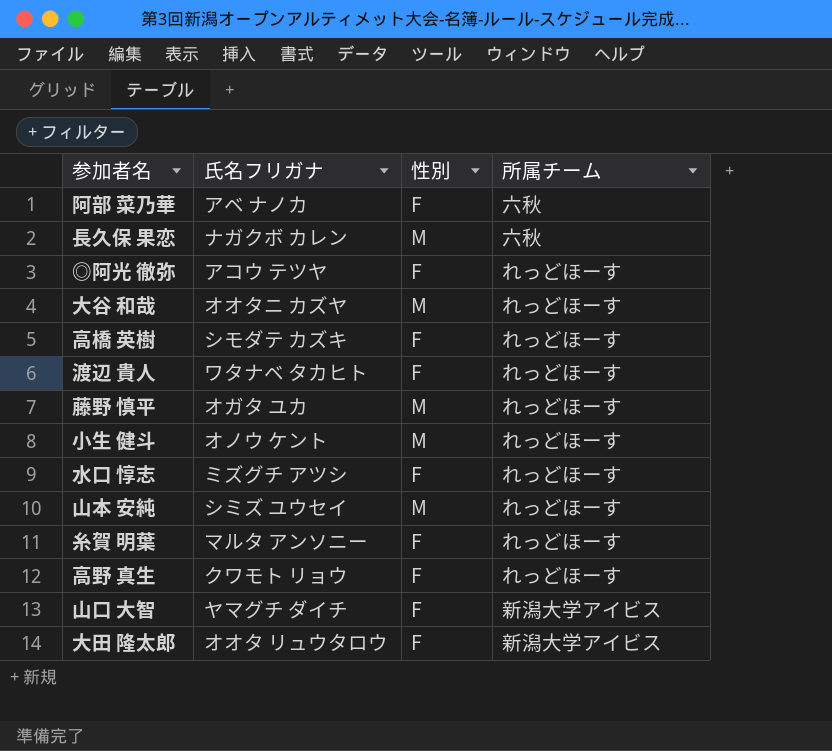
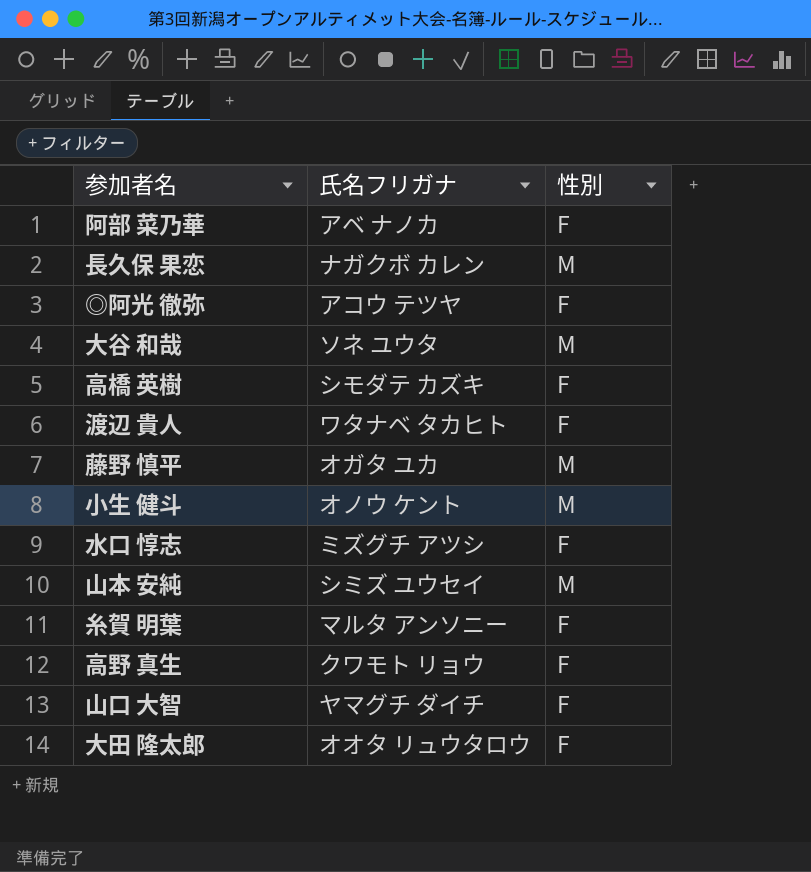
column 所属チーム | position: 4 -> none
大谷 和哉 | 氏名フリガナ: オオタニ カズヤ -> ソネ ユウタ

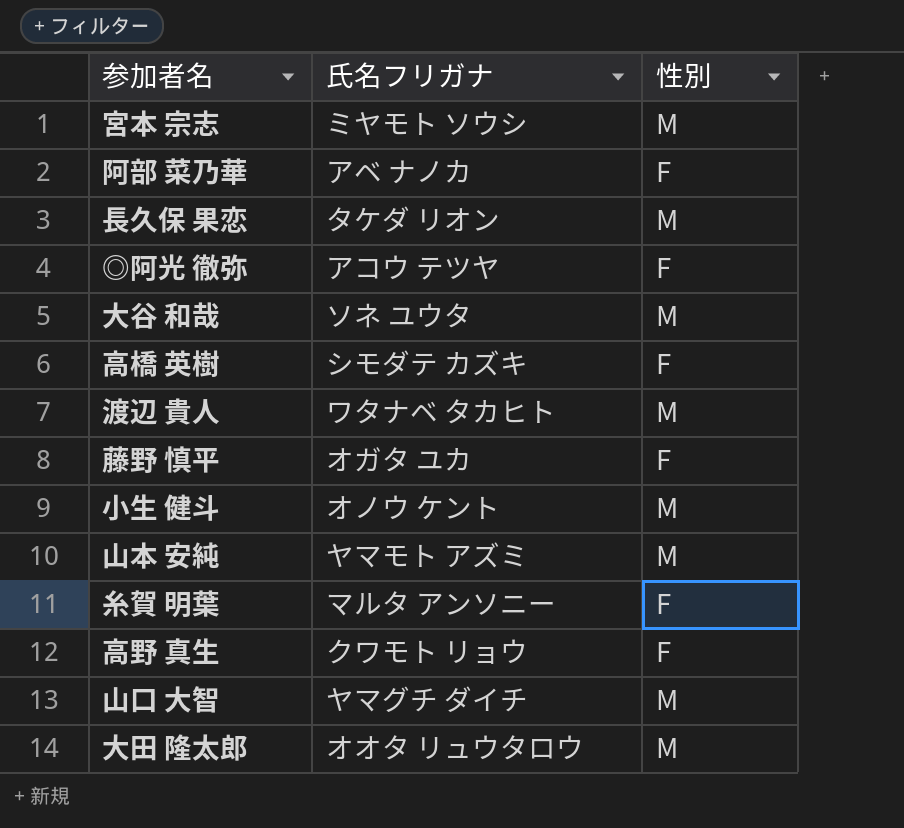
row 水口 惇志: ミズグチ アツシ | F -> none
row 宮本 宗志: none -> ミヤモト ソウシ | M
長久保 果恋 | 氏名フリガナ: ナガクボ カレン -> タケダ リオン
渡辺 貴人 | 性別: F -> M
藤野 慎平 | 性別: M -> F
山本 安純 | 氏名フリガナ: シミズ ユウセイ -> ヤマモト アズミ
山口 大智 | 性別: F -> M
大田 隆太郎 | 性別: F -> M

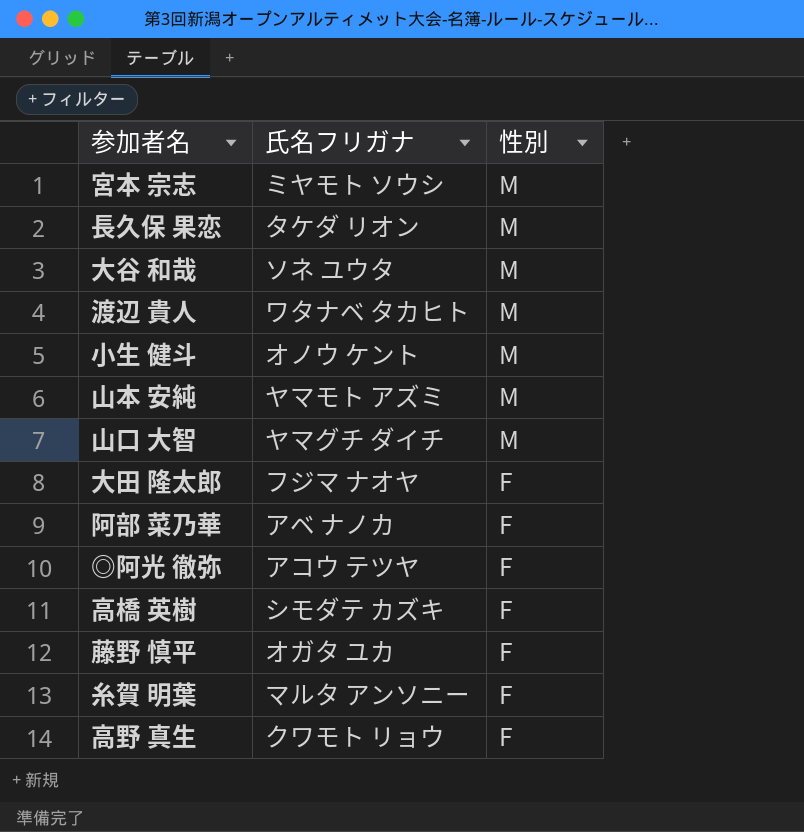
row order: none -> 性別 descending
大田 隆太郎 | 氏名フリガナ: オオタ リュウタロウ -> フジマ ナオヤ
大田 隆太郎 | 性別: M -> F

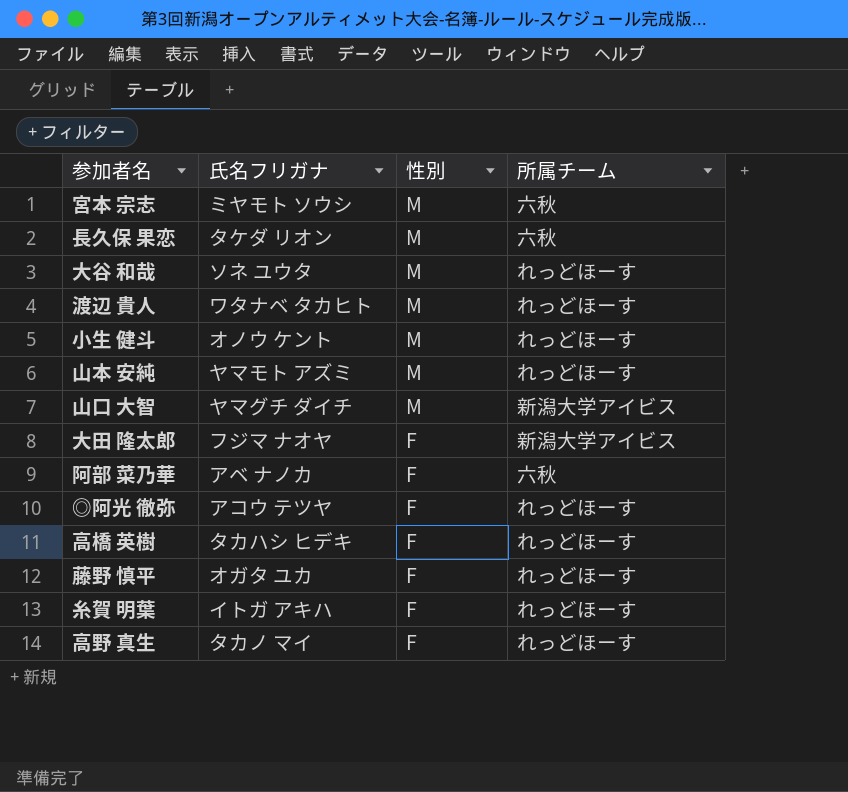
column 所属チーム | position: none -> 4
高橋 英樹 | 氏名フリガナ: シモダテ カズキ -> タカハシ ヒデキ
糸賀 明葉 | 氏名フリガナ: マルタ アンソニー -> イトガ アキハ
高野 真生 | 氏名フリガナ: クワモト リョウ -> タカノ マイ

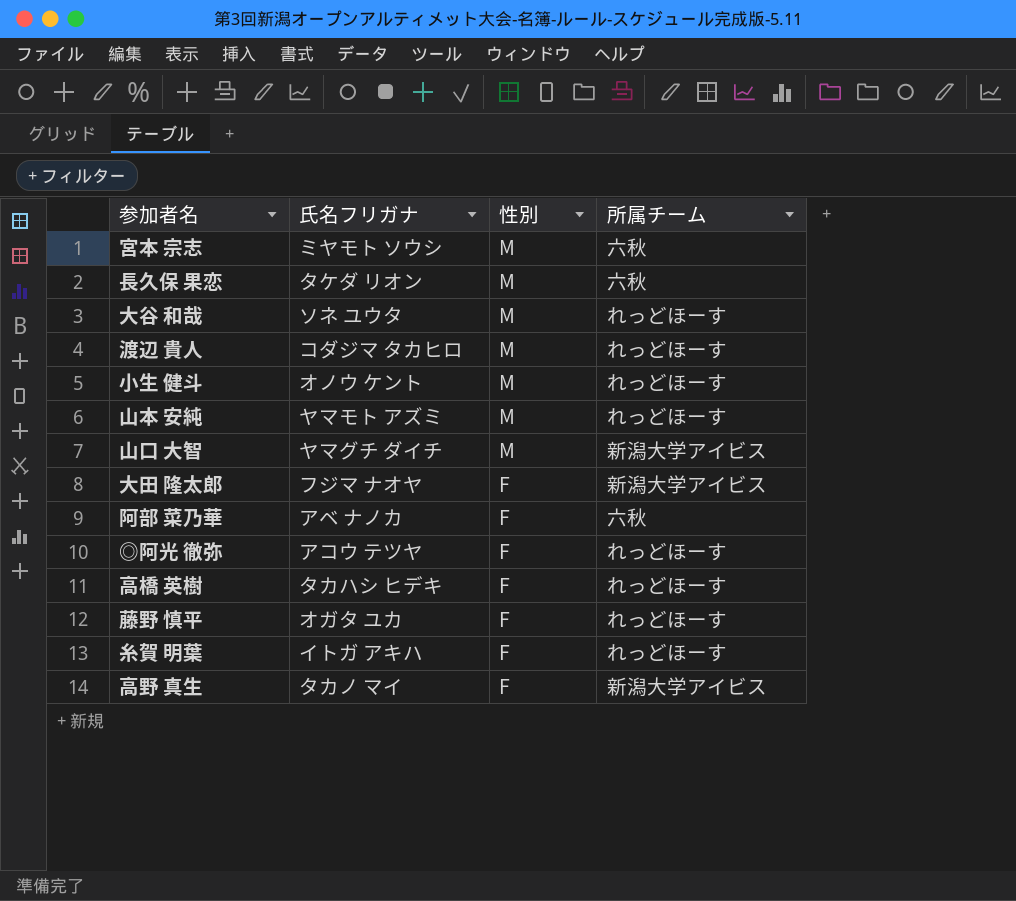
渡辺 貴人 | 氏名フリガナ: ワタナベ タカヒト -> コダジマ タカヒロ
高野 真生 | 所属チーム: れっどほーす -> 新潟大学アイビス

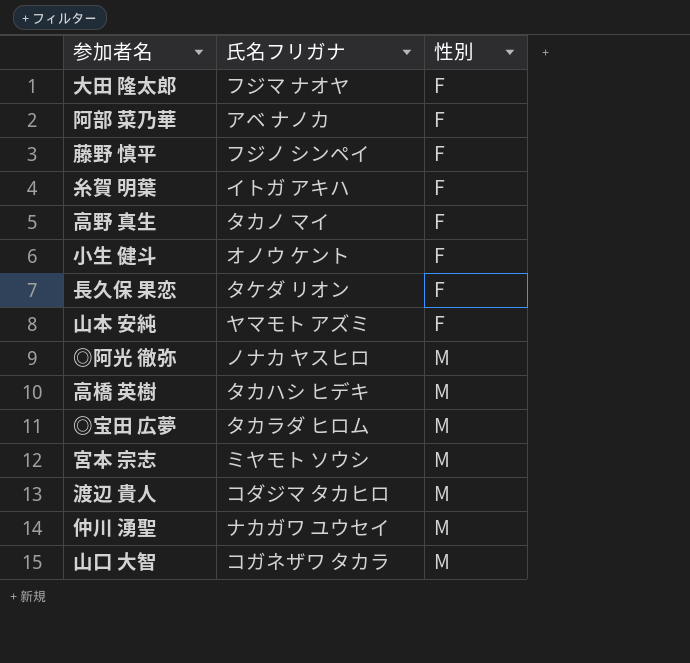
row order: 性別 descending -> 性別 ascending
column 所属チーム | position: 4 -> none
row 大谷 和哉: ソネ ユウタ | M | れっどほーす -> none
藤野 慎平 | 氏名フリガナ: オガタ ユカ -> フジノ シンペイ
小生 健斗 | 性別: M -> F
長久保 果恋 | 性別: M -> F
山本 安純 | 性別: M -> F
◎阿光 徹弥 | 氏名フリガナ: アコウ テツヤ -> ノナカ ヤスヒロ
◎阿光 徹弥 | 性別: F -> M
高橋 英樹 | 性別: F -> M
row ◎宝田 広夢: none -> タカラダ ヒロム | M
row 仲川 湧聖: none -> ナカガワ ユウセイ | M
山口 大智 | 氏名フリガナ: ヤマグチ ダイチ -> コガネザワ タカラ

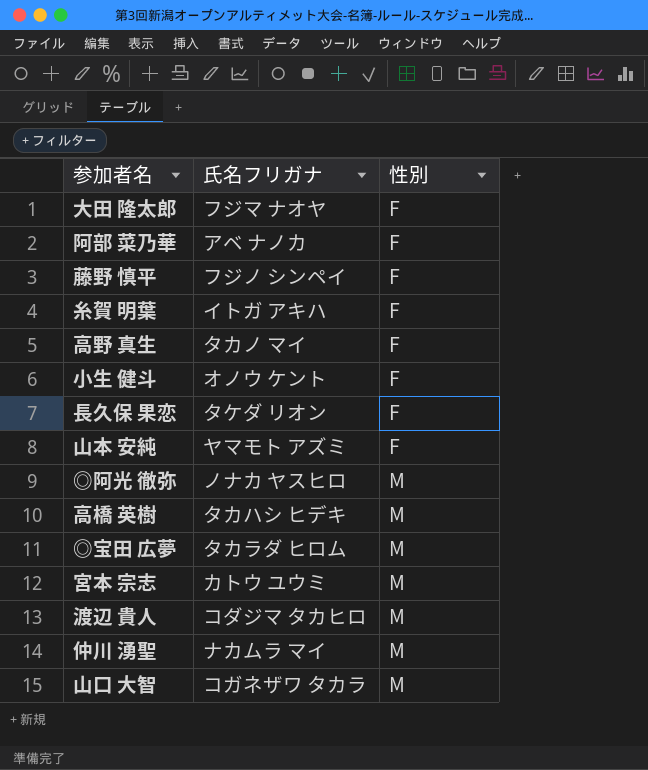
宮本 宗志 | 氏名フリガナ: ミヤモト ソウシ -> カトウ ユウミ
仲川 湧聖 | 氏名フリガナ: ナカガワ ユウセイ -> ナカムラ マイ

